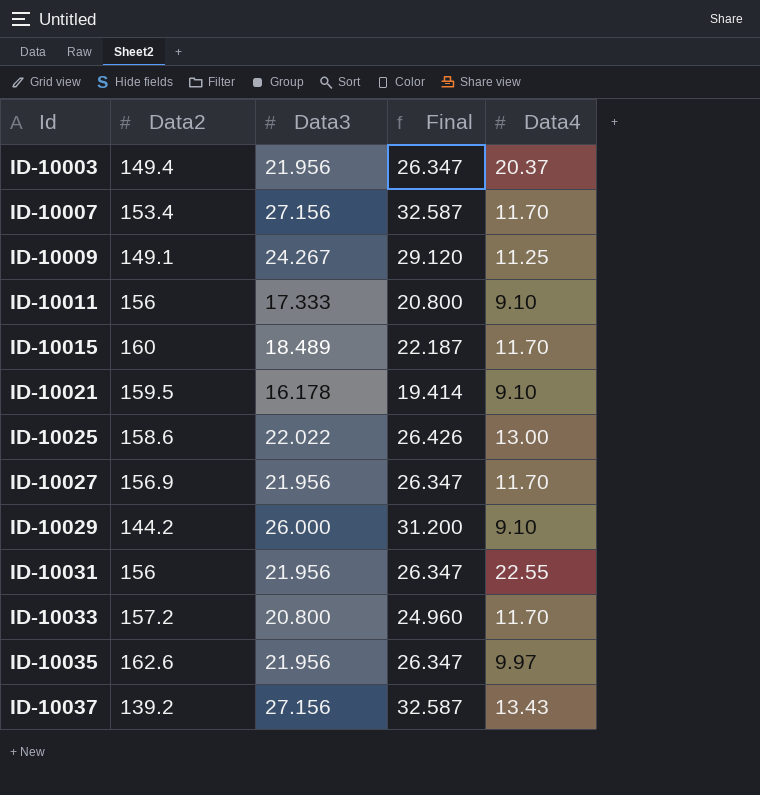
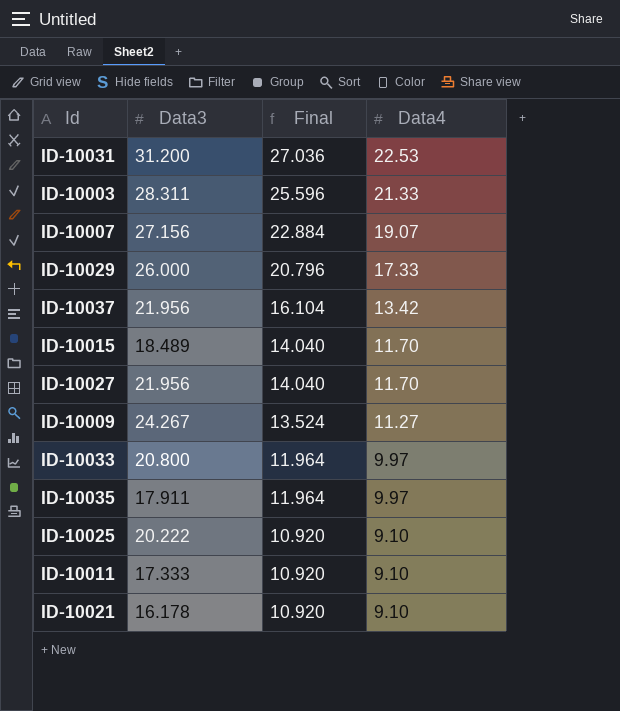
row order: Id ascending -> Final descending
column Data2 | position: 2 -> none
column Final | formula: [Data3] * 1.2 -> [Data4] * 1.2
ID-10031 | Data3: 21.956 -> 31.200
ID-10031 | Data4: 22.55 -> 22.53
ID-10003 | Data3: 21.956 -> 28.311
ID-10003 | Data4: 20.37 -> 21.33
ID-10007 | Data4: 11.70 -> 19.07
ID-10029 | Data4: 9.10 -> 17.33
ID-10037 | Data3: 27.156 -> 21.956
ID-10037 | Data4: 13.43 -> 13.42
ID-10009 | Data4: 11.25 -> 11.27
ID-10033 | Data4: 11.70 -> 9.97
ID-10035 | Data3: 21.956 -> 17.911
ID-10025 | Data3: 22.022 -> 20.222
ID-10025 | Data4: 13.00 -> 9.10

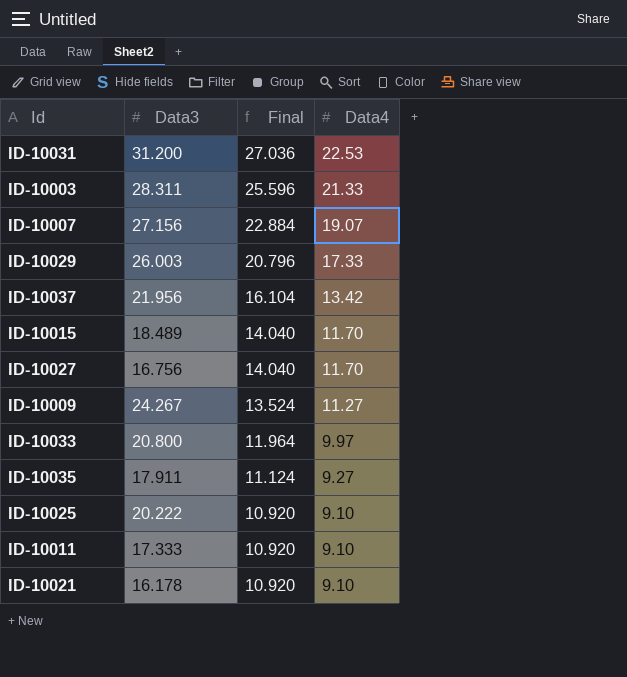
ID-10029 | Data3: 26.000 -> 26.003
ID-10027 | Data3: 21.956 -> 16.756
ID-10035 | Final: 11.964 -> 11.124
ID-10035 | Data4: 9.97 -> 9.27

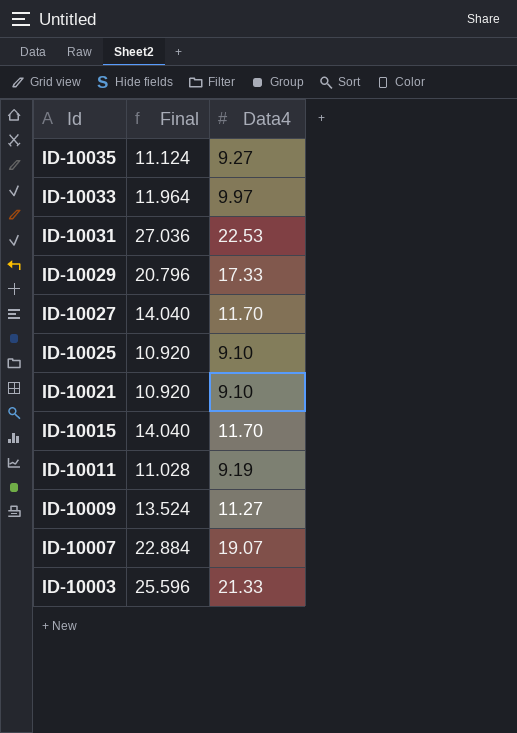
row order: Final descending -> Id descending
column Data3 | position: 2 -> none
row ID-10037: 21.956 | 16.104 | 13.42 -> none
ID-10011 | Final: 10.920 -> 11.028
ID-10011 | Data4: 9.10 -> 9.19

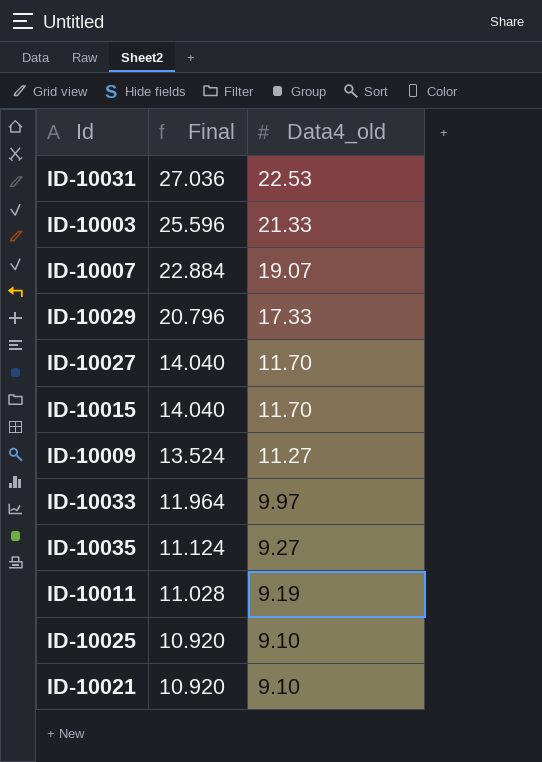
row order: Id descending -> Final descending
column name: Data4 -> Data4_old

